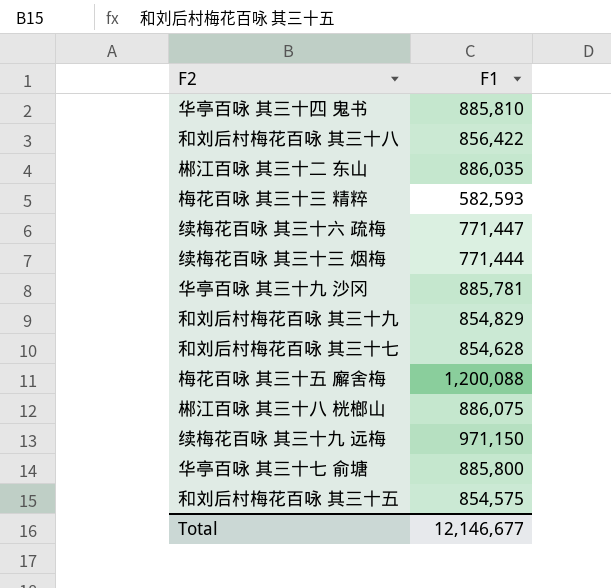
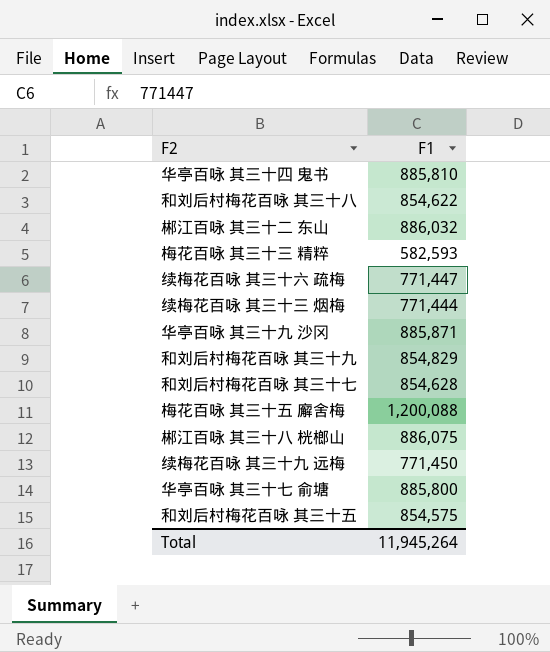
和刘后村梅花百咏 其三十八 | F1: 856,422 -> 854,622
郴江百咏 其三十二 东山 | F1: 886,035 -> 886,032
华亭百咏 其三十九 沙冈 | F1: 885,781 -> 885,871
续梅花百咏 其三十九 远梅 | F1: 971,150 -> 771,450
Total | F1: 12,146,677 -> 11,945,264

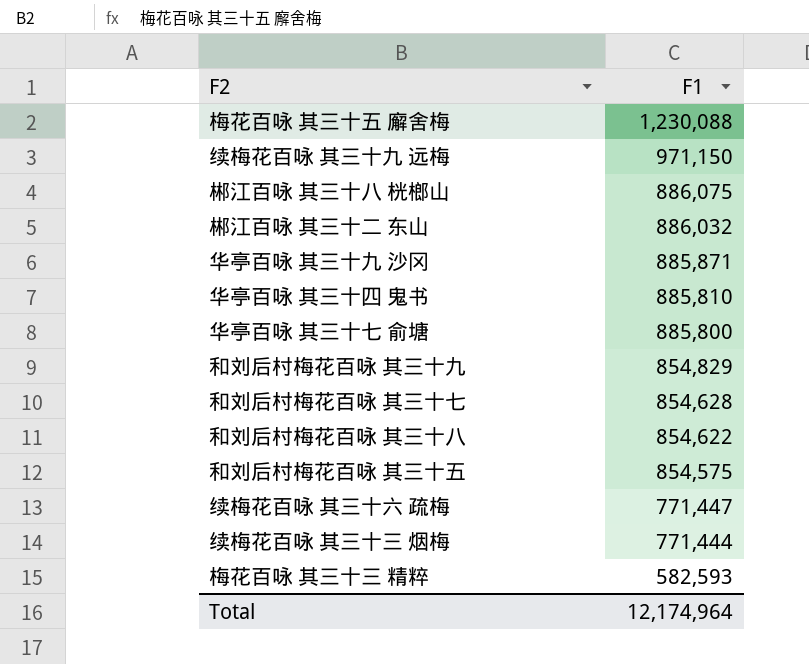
row order: none -> F1 descending
梅花百咏 其三十五 廨舍梅 | F1: 1,200,088 -> 1,230,088
续梅花百咏 其三十九 远梅 | F1: 771,450 -> 971,150
Total | F1: 11,945,264 -> 12,174,964

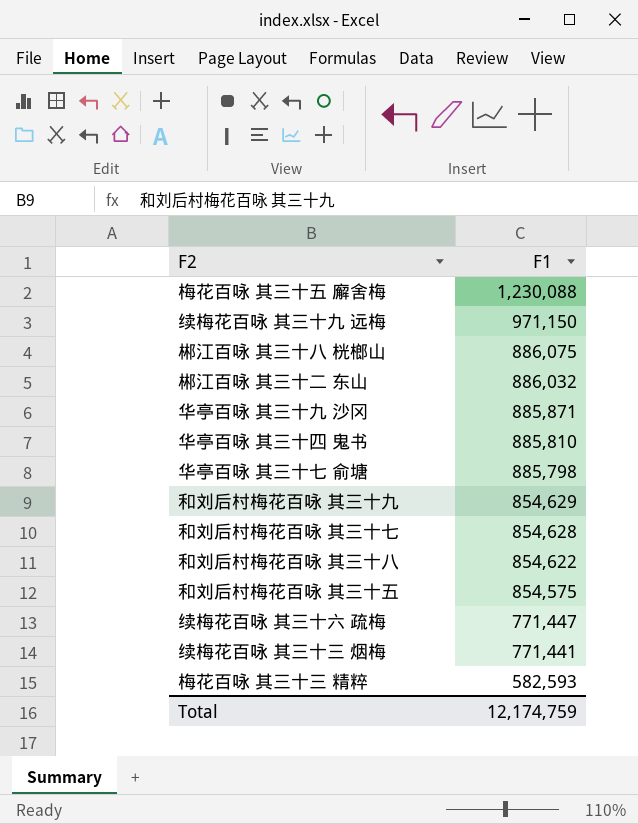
华亭百咏 其三十七 俞塘 | F1: 885,800 -> 885,798
和刘后村梅花百咏 其三十九 | F1: 854,829 -> 854,629
续梅花百咏 其三十三 烟梅 | F1: 771,444 -> 771,441
Total | F1: 12,174,964 -> 12,174,759

